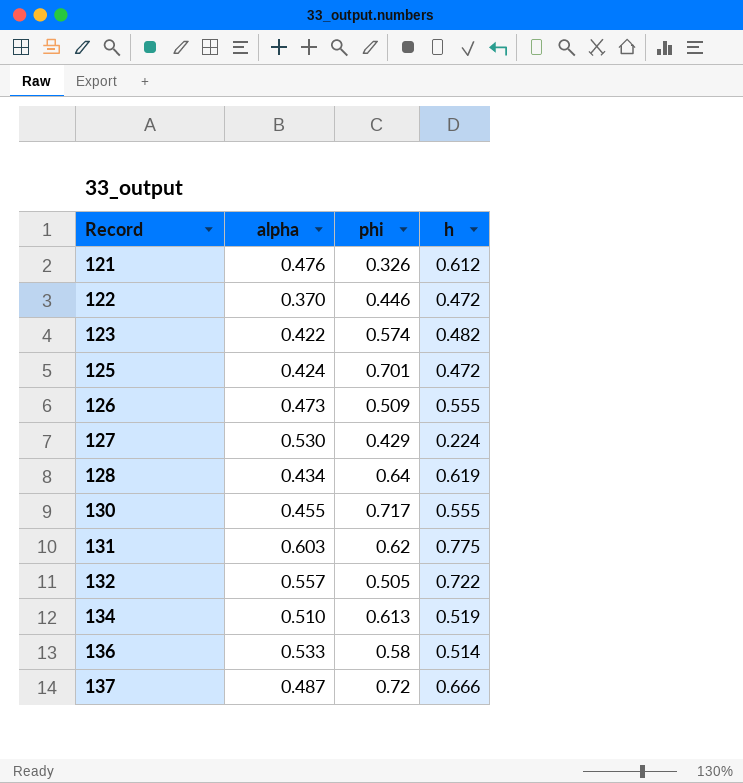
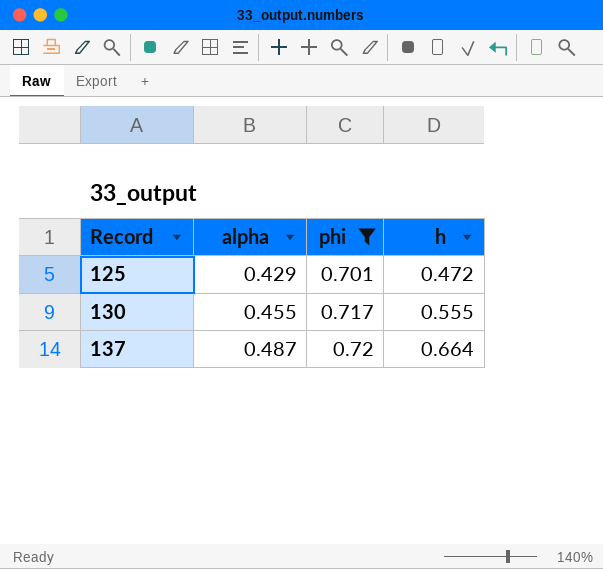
filter: none -> phi >= 0.701
125 | alpha: 0.424 -> 0.429
137 | h: 0.666 -> 0.664

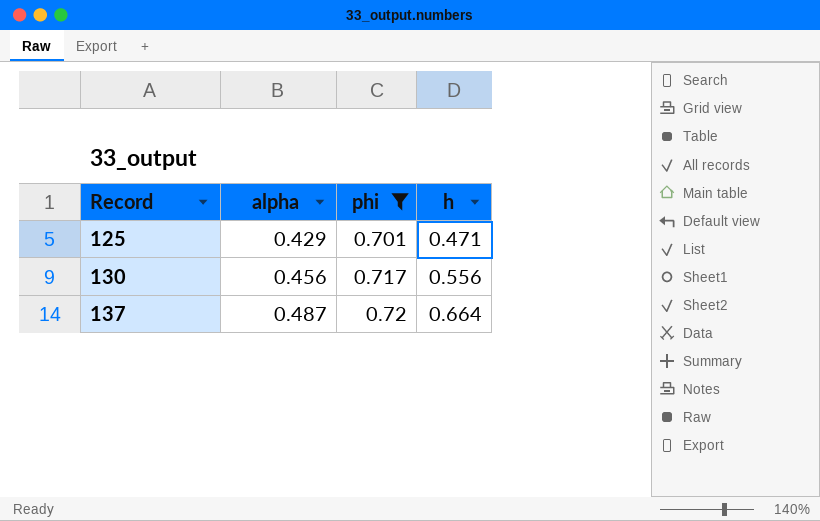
125 | h: 0.472 -> 0.471
130 | alpha: 0.455 -> 0.456
130 | h: 0.555 -> 0.556

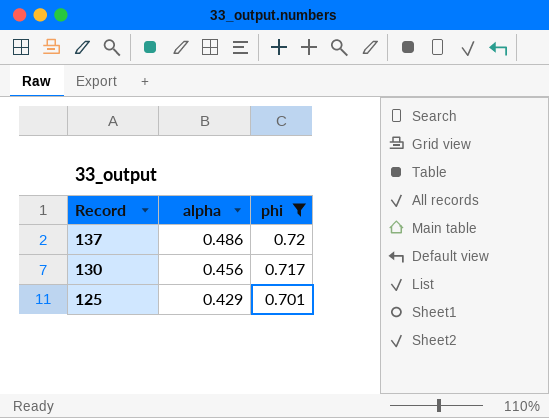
row order: Record ascending -> Record descending
column h | position: 4 -> none
137 | alpha: 0.487 -> 0.486

